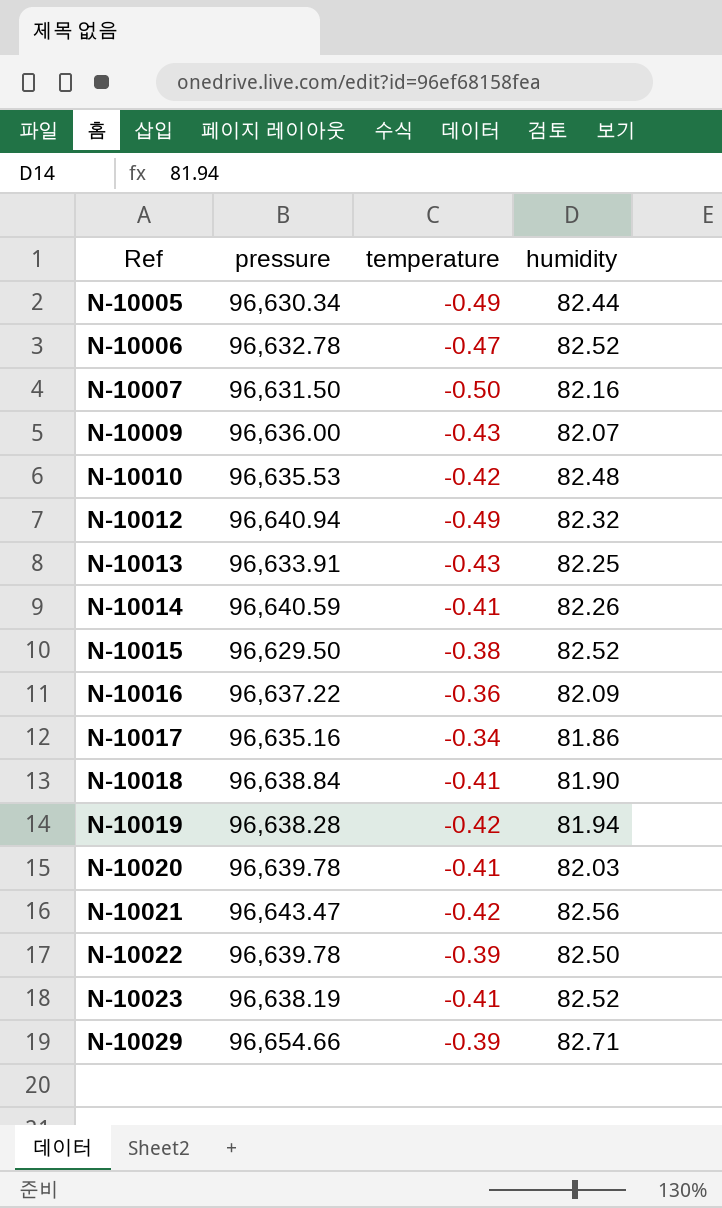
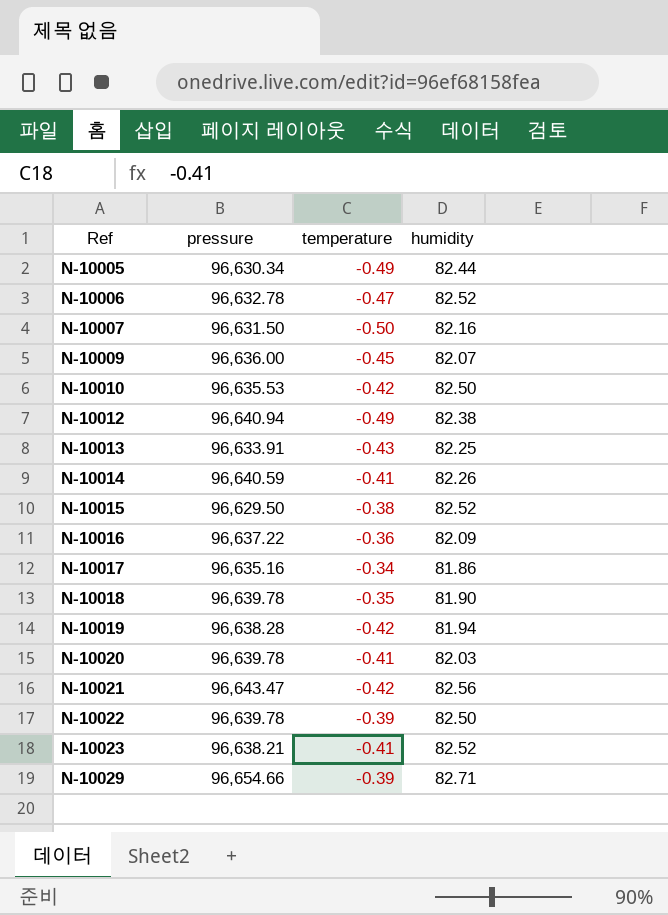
N-10009 | temperature: -0.43 -> -0.45
N-10010 | humidity: 82.48 -> 82.50
N-10012 | humidity: 82.32 -> 82.38
N-10018 | pressure: 96,638.84 -> 96,639.78
N-10018 | temperature: -0.41 -> -0.35
N-10023 | pressure: 96,638.19 -> 96,638.21

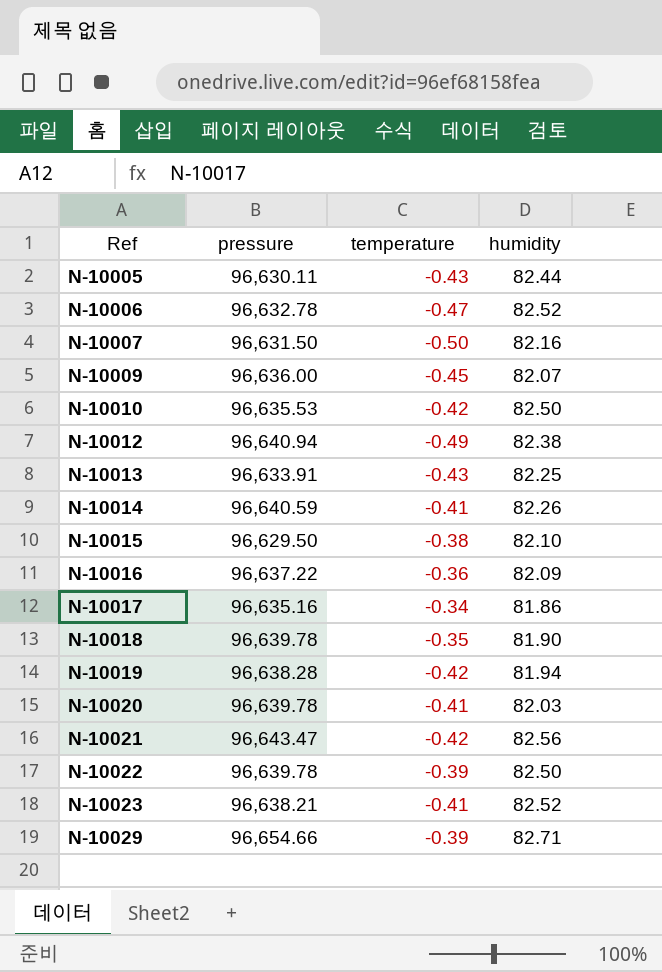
N-10005 | pressure: 96,630.34 -> 96,630.11
N-10005 | temperature: -0.49 -> -0.43
N-10015 | humidity: 82.52 -> 82.10

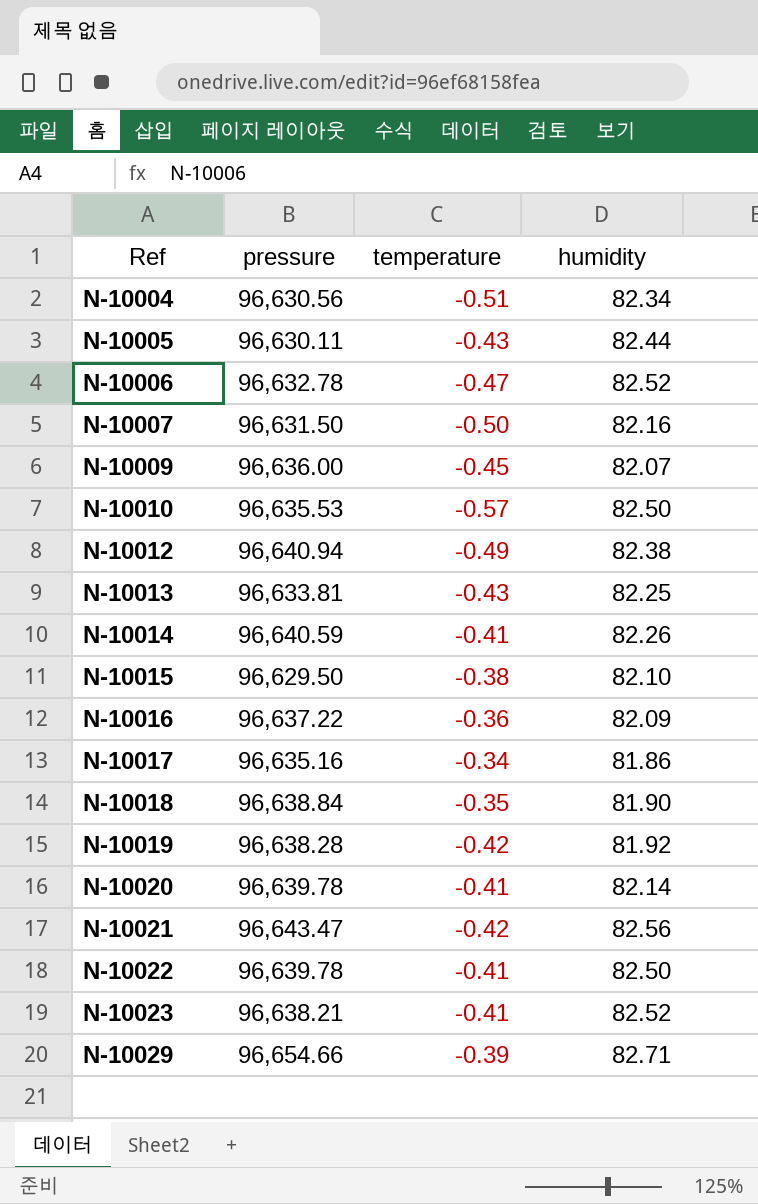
row N-10004: none -> 96,630.56 | -0.51 | 82.34
N-10010 | temperature: -0.42 -> -0.57
N-10013 | pressure: 96,633.91 -> 96,633.81
N-10018 | pressure: 96,639.78 -> 96,638.84
N-10019 | humidity: 81.94 -> 81.92
N-10020 | humidity: 82.03 -> 82.14
N-10022 | temperature: -0.39 -> -0.41

